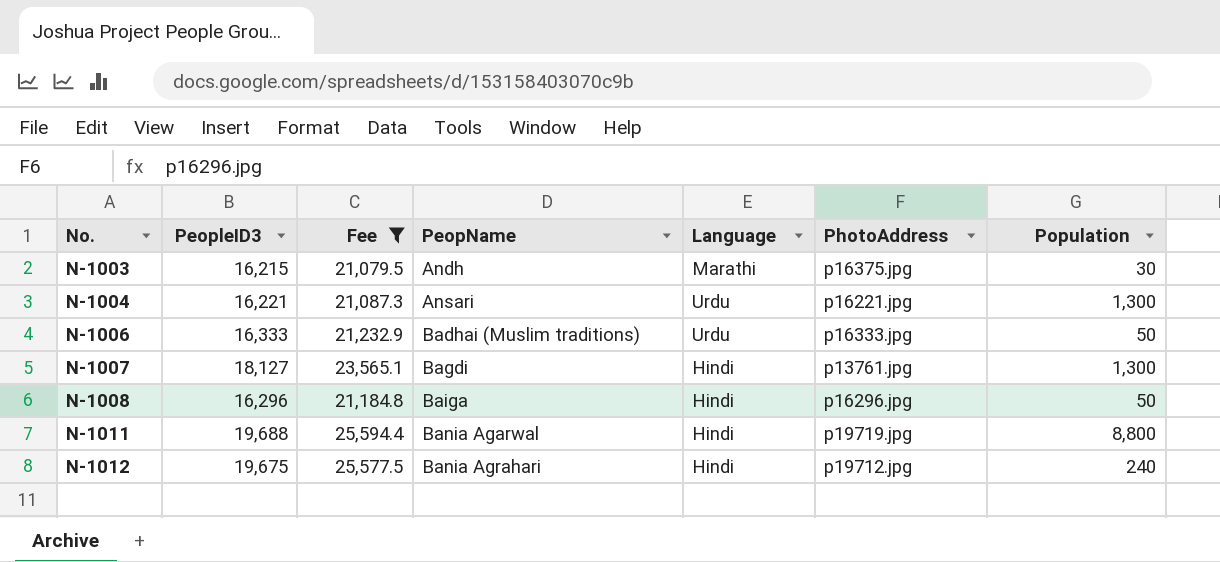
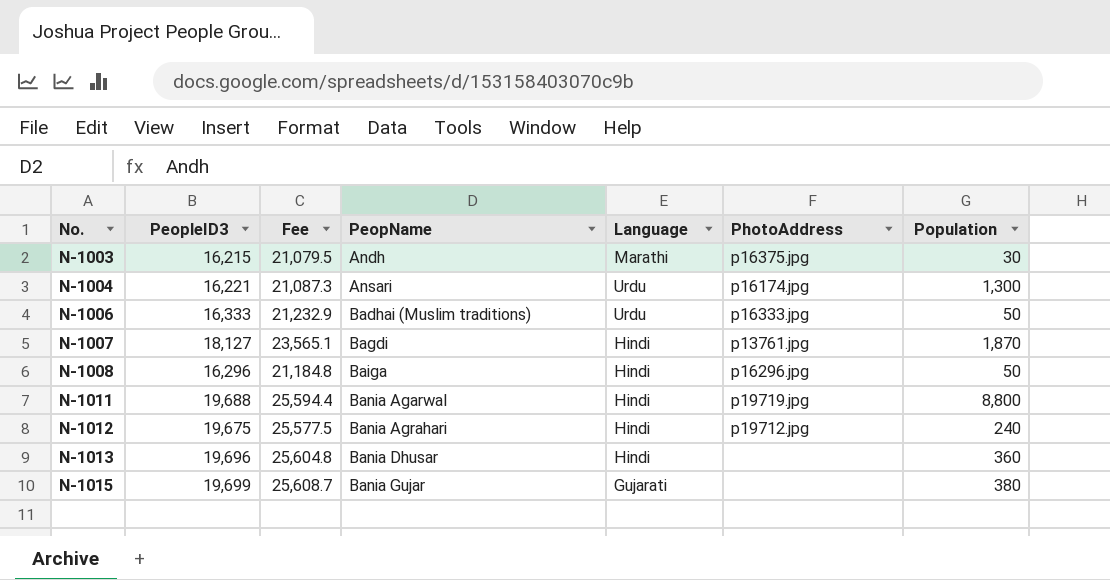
filter: Fee <= 25,594.4 -> none
N-1004 | PhotoAddress: p16221.jpg -> p16174.jpg
N-1007 | Population: 1,300 -> 1,870

